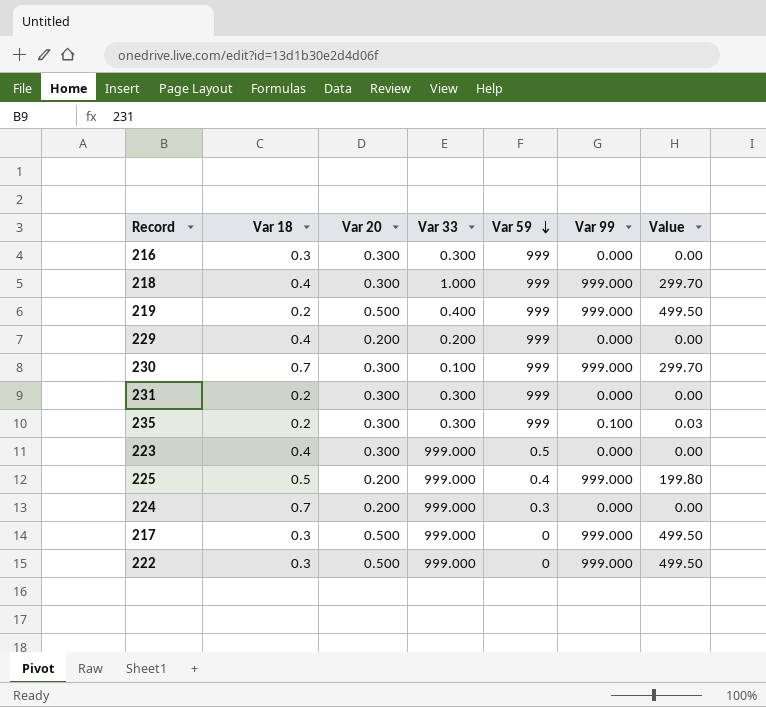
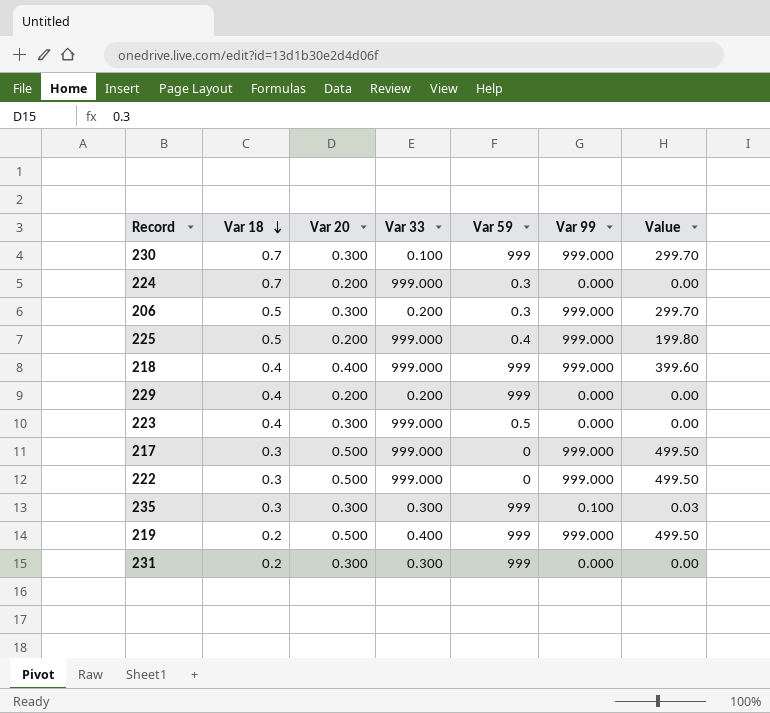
row order: Var 59 descending -> Var 18 descending
row 216: 0.3 | 0.300 | 0.300 | 999 | 0.000 | 0.00 -> none
row 206: none -> 0.5 | 0.300 | 0.200 | 0.3 | 999.000 | 299.70
218 | Var 20: 0.300 -> 0.400
218 | Var 33: 1.000 -> 999.000
218 | Value: 299.70 -> 399.60
235 | Var 18: 0.2 -> 0.3

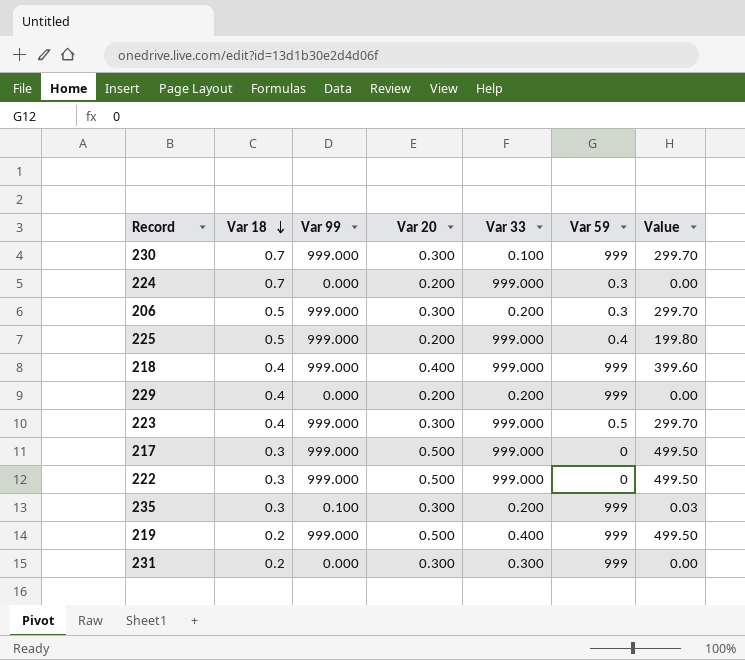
column Var 99 | position: 6 -> 3
223 | Var 99: 0.000 -> 999.000
223 | Value: 0.00 -> 299.70
235 | Var 33: 0.300 -> 0.200

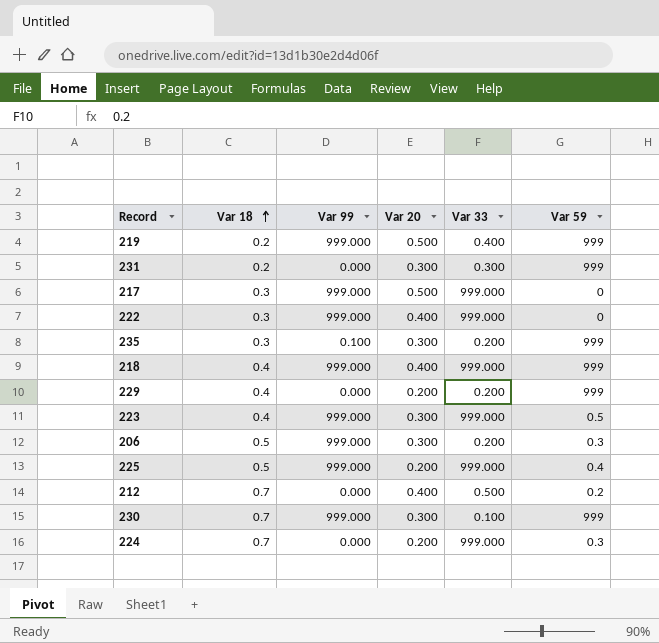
row order: Var 18 descending -> Var 18 ascending
column Value | formula: [Var 99] * [Var 20] -> none
222 | Var 20: 0.500 -> 0.400
row 212: none -> 0.7 | 0.000 | 0.400 | 0.500 | 0.2

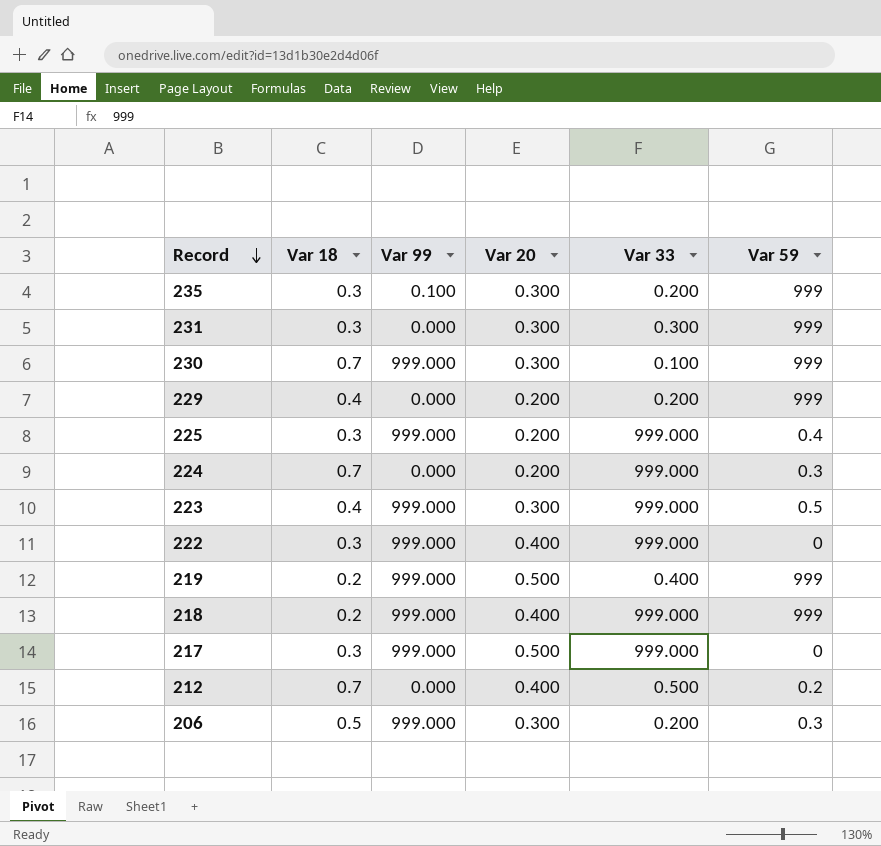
row order: Var 18 ascending -> Record descending
231 | Var 18: 0.2 -> 0.3
225 | Var 18: 0.5 -> 0.3
218 | Var 18: 0.4 -> 0.2

